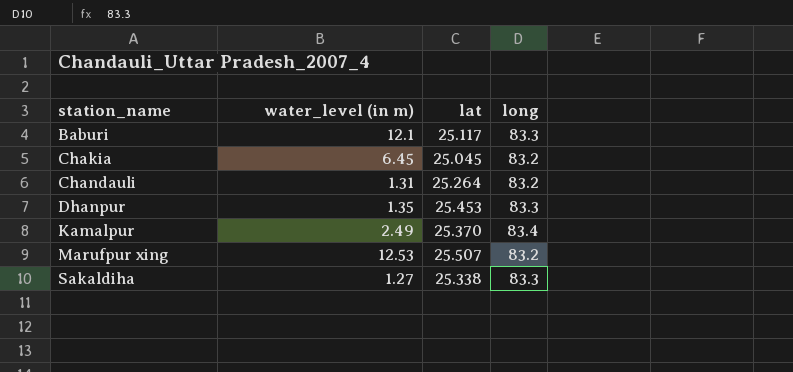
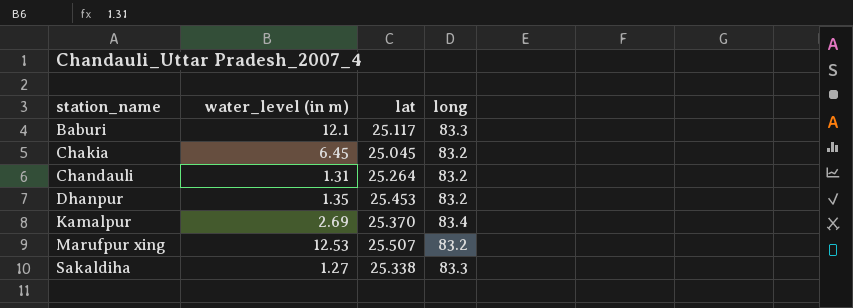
Dhanpur | long: 83.3 -> 83.2
Kamalpur | water_level (in m): 2.49 -> 2.69

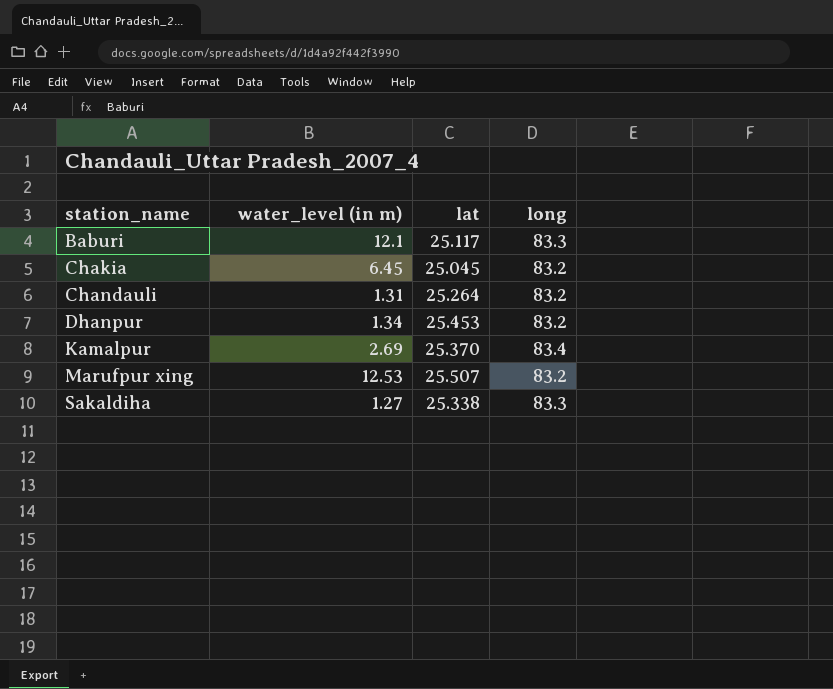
Dhanpur | water_level (in m): 1.35 -> 1.34

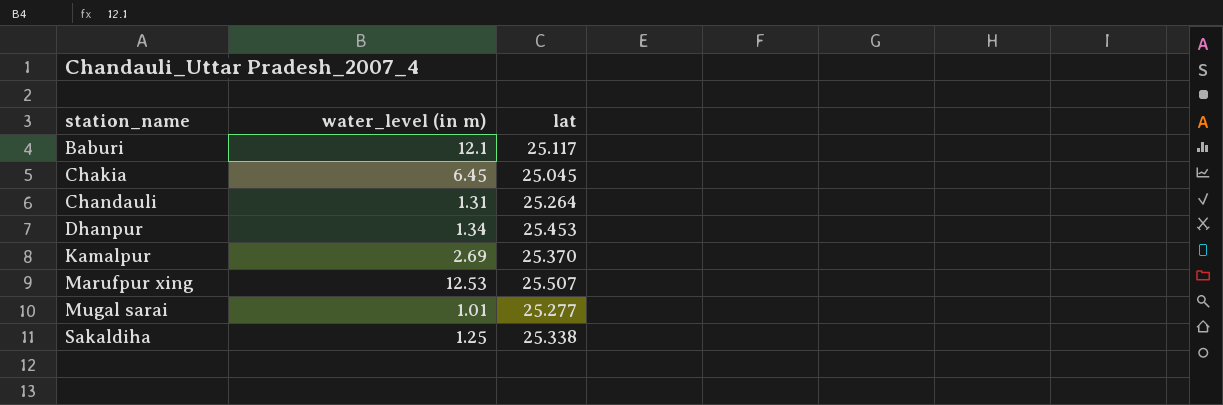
column long | position: 4 -> none
row Mugal sarai: none -> 1.01 | 25.277
Sakaldiha | water_level (in m): 1.27 -> 1.25

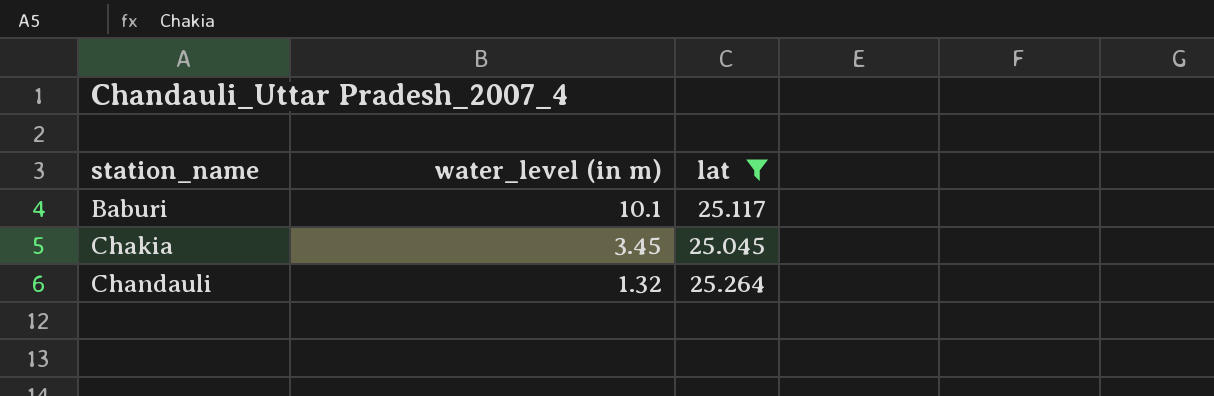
filter: none -> lat <= 25.264
Baburi | water_level (in m): 12.1 -> 10.1
Chakia | water_level (in m): 6.45 -> 3.45
Chandauli | water_level (in m): 1.31 -> 1.32

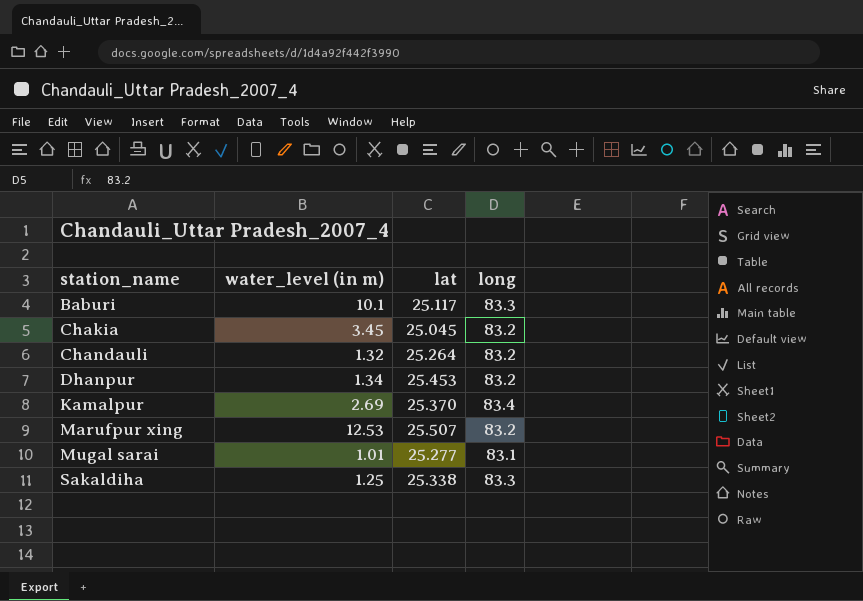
filter: lat <= 25.264 -> none
column long | position: none -> 4

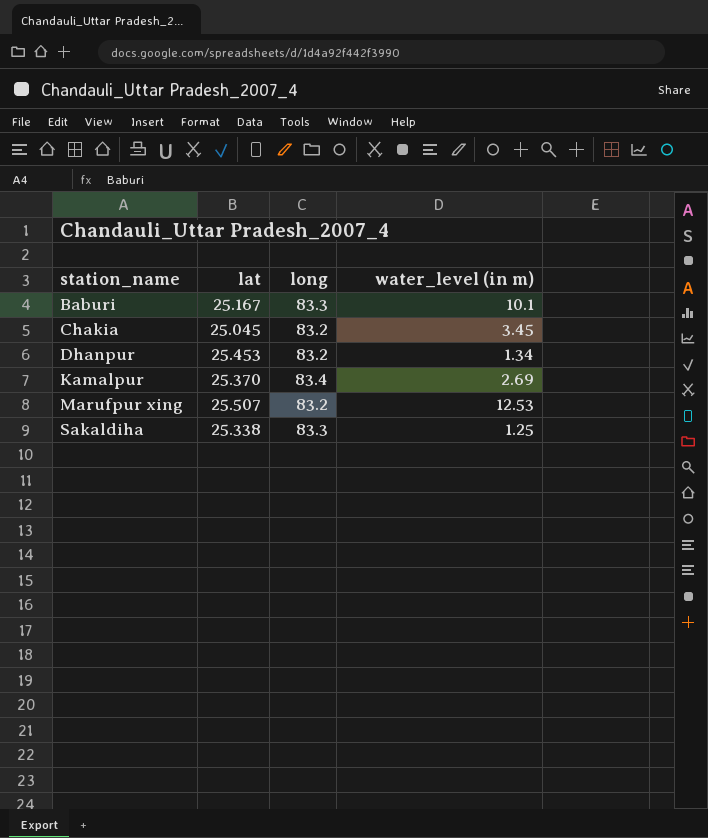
column water_level (in m) | position: 2 -> 4
row Chandauli: 1.32 | 25.264 | 83.2 -> none
row Mugal sarai: 1.01 | 25.277 | 83.1 -> none
Baburi | lat: 25.117 -> 25.167

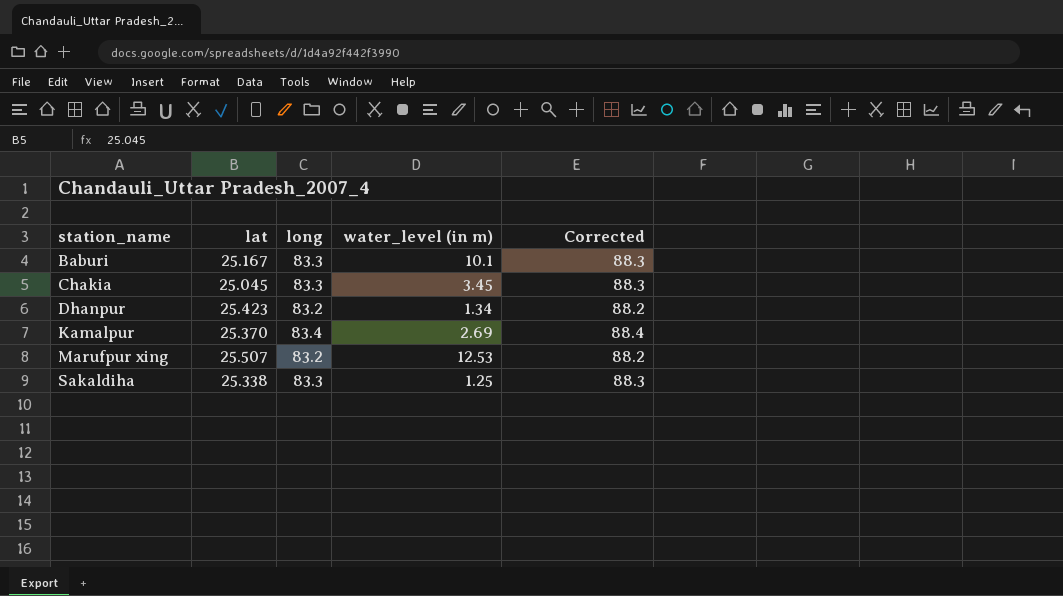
column Corrected | formula: none -> [long] + 5
Chakia | long: 83.2 -> 83.3
Dhanpur | lat: 25.453 -> 25.423

